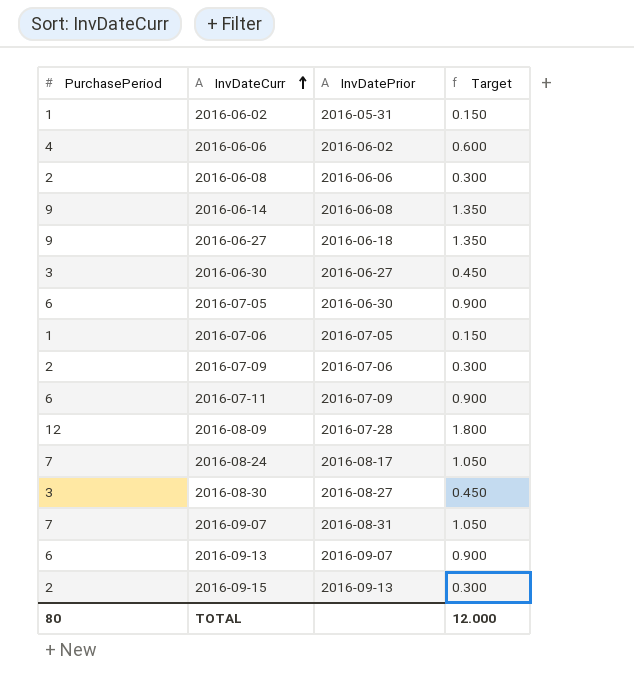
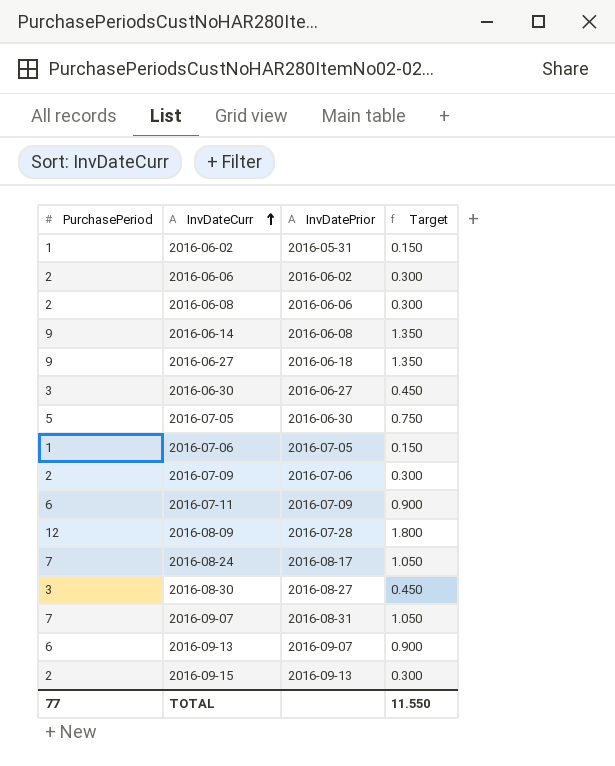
2016-06-06 | PurchasePeriod: 4 -> 2
2016-06-06 | Target: 0.600 -> 0.300
2016-07-05 | PurchasePeriod: 6 -> 5
2016-07-05 | Target: 0.900 -> 0.750
TOTAL | PurchasePeriod: 80 -> 77
TOTAL | Target: 12.000 -> 11.550

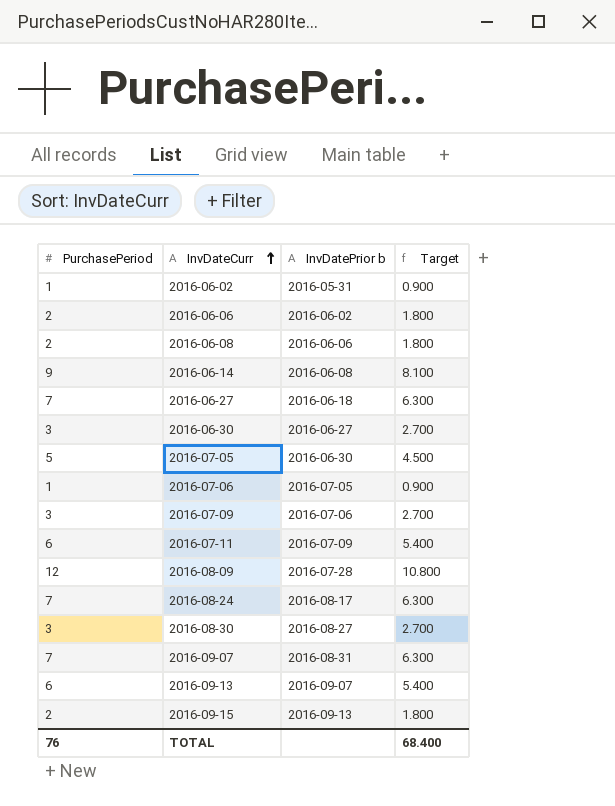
column name: InvDatePrior -> InvDatePrior b
column Target | formula: [PurchasePeriod] * 0.15 -> [PurchasePeriod] * 0.9
2016-06-27 | PurchasePeriod: 9 -> 7
2016-07-09 | PurchasePeriod: 2 -> 3
TOTAL | PurchasePeriod: 77 -> 76
TOTAL | Target: 11.550 -> 68.400

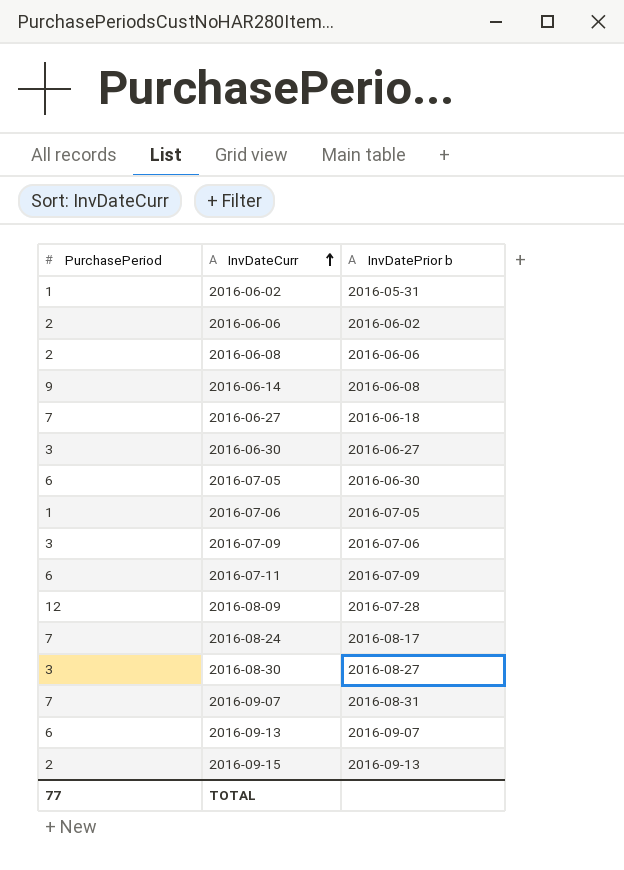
column Target | formula: [PurchasePeriod] * 0.9 -> none
2016-07-05 | PurchasePeriod: 5 -> 6
TOTAL | PurchasePeriod: 76 -> 77

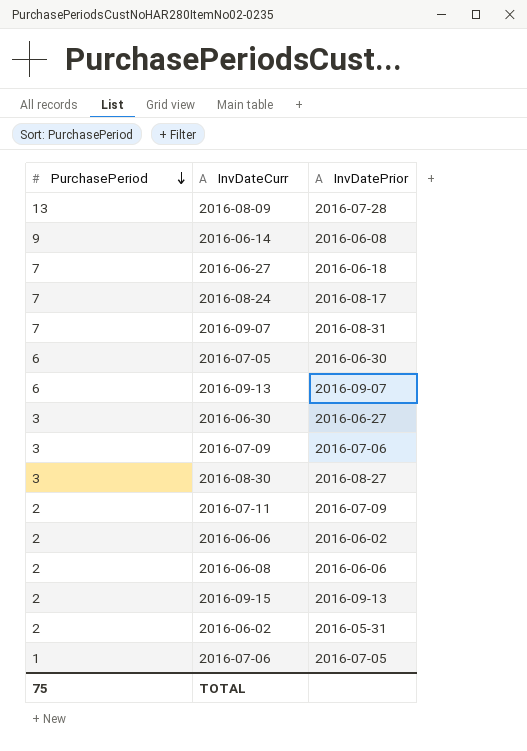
row order: InvDateCurr ascending -> PurchasePeriod descending
column name: InvDatePrior b -> InvDatePrior
2016-08-09 | PurchasePeriod: 12 -> 13
2016-07-11 | PurchasePeriod: 6 -> 2
2016-06-02 | PurchasePeriod: 1 -> 2
TOTAL | PurchasePeriod: 77 -> 75

